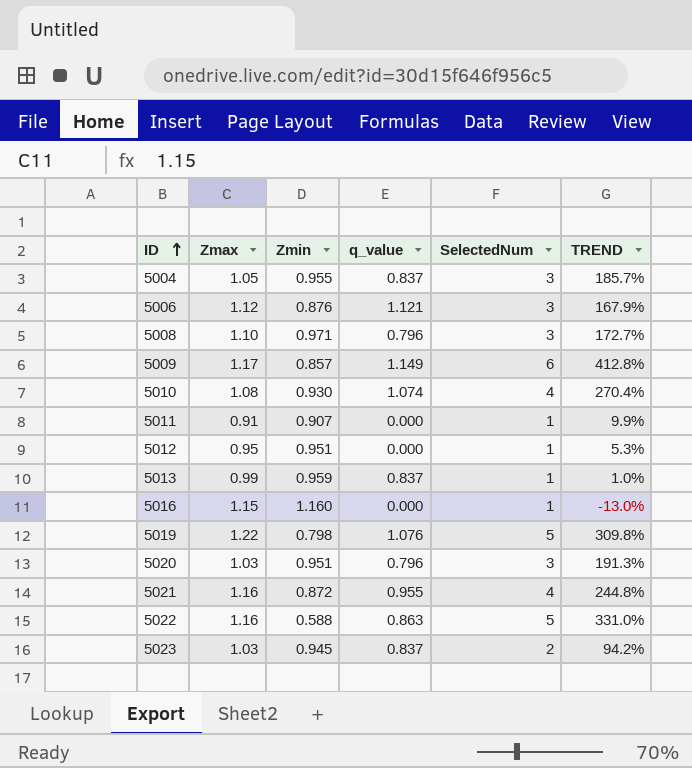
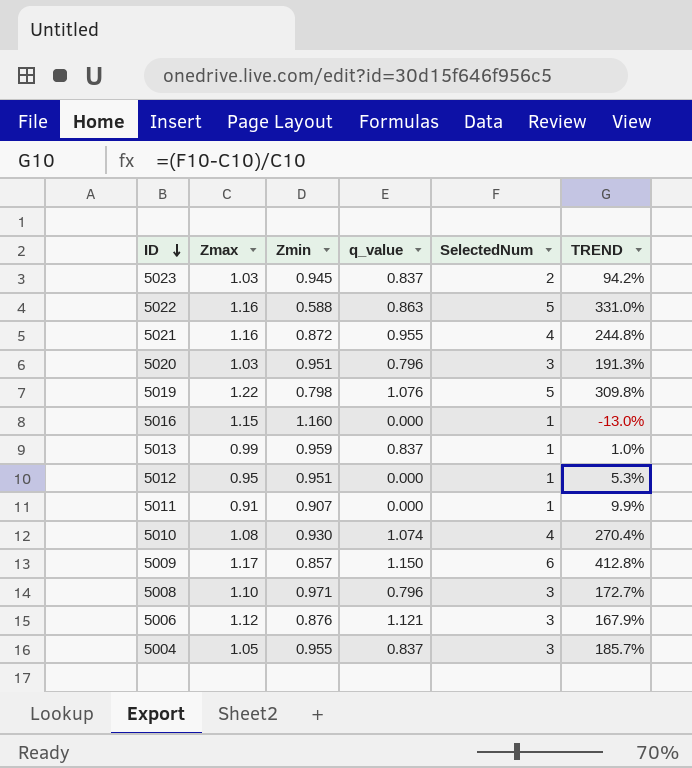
row order: ID ascending -> ID descending
5009 | q_value: 1.149 -> 1.150

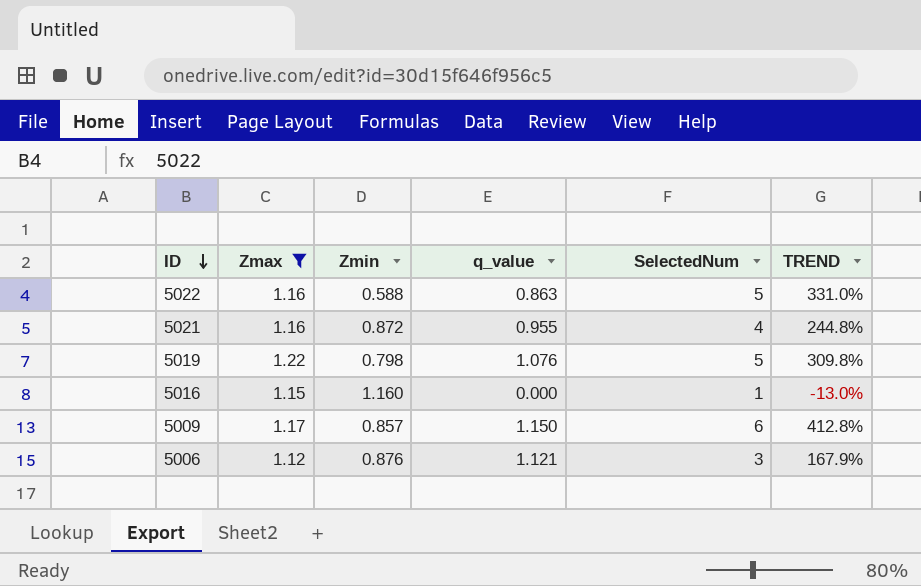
filter: none -> Zmax >= 1.12

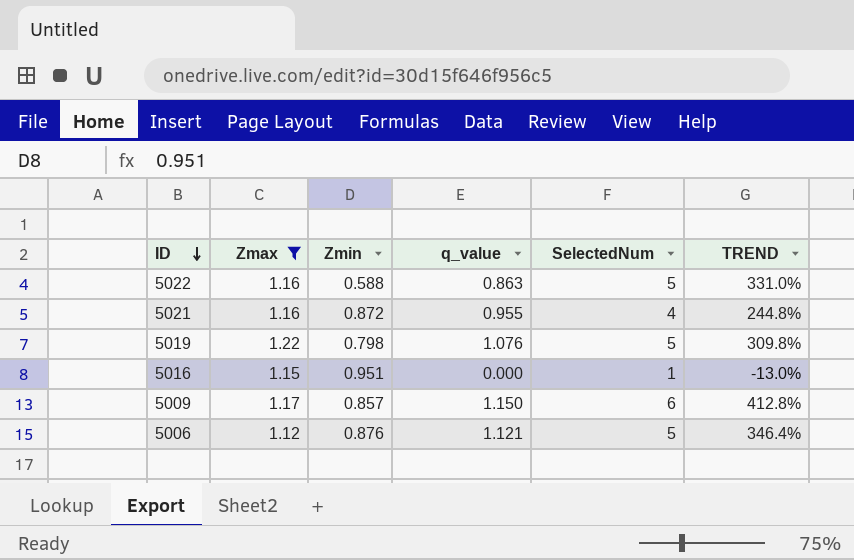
5016 | Zmin: 1.160 -> 0.951
5006 | SelectedNum: 3 -> 5
5006 | TREND: 167.9% -> 346.4%

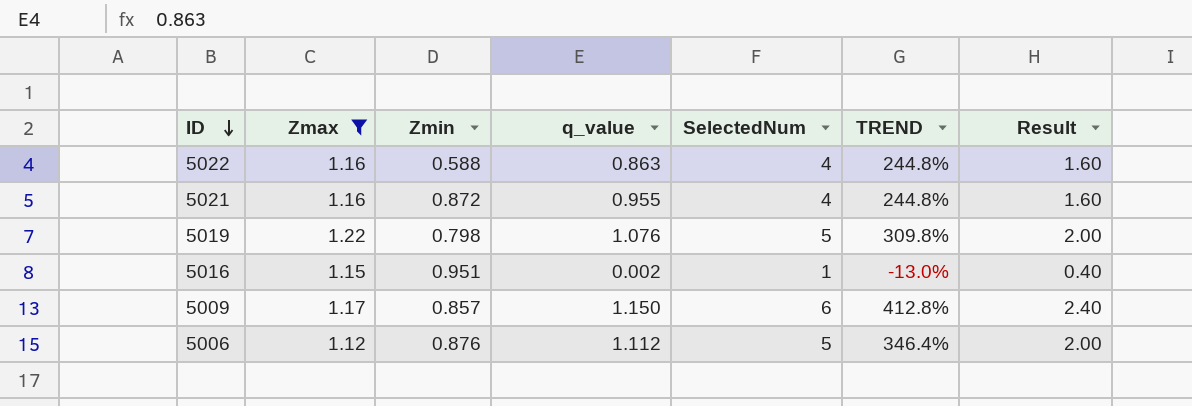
column Result | formula: none -> [SelectedNum] * 0.4
5022 | SelectedNum: 5 -> 4
5022 | TREND: 331.0% -> 244.8%
5016 | q_value: 0.000 -> 0.002
5006 | q_value: 1.121 -> 1.112

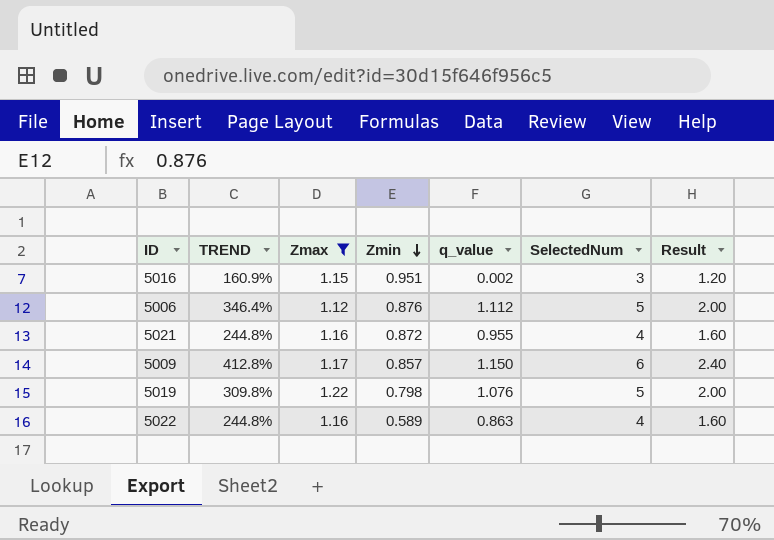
row order: ID descending -> Zmin descending
column TREND | position: 6 -> 2
5016 | TREND: -13.0% -> 160.9%
5016 | SelectedNum: 1 -> 3
5016 | Result: 0.40 -> 1.20
5022 | Zmin: 0.588 -> 0.589

